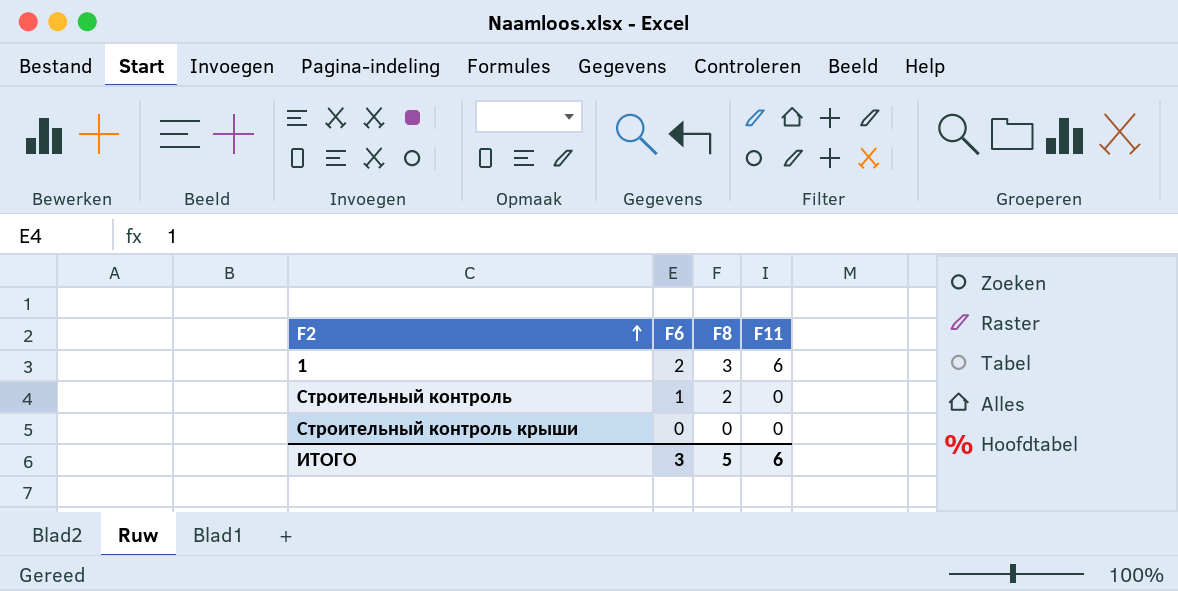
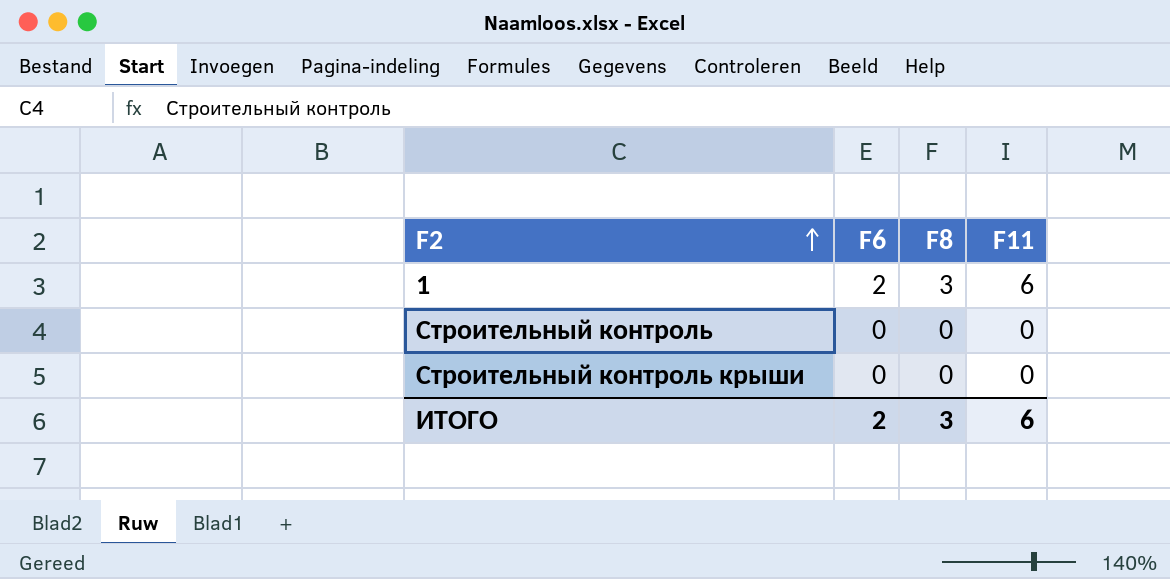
Строительный контроль | F6: 1 -> 0
Строительный контроль | F8: 2 -> 0
ИТОГО | F6: 3 -> 2
ИТОГО | F8: 5 -> 3

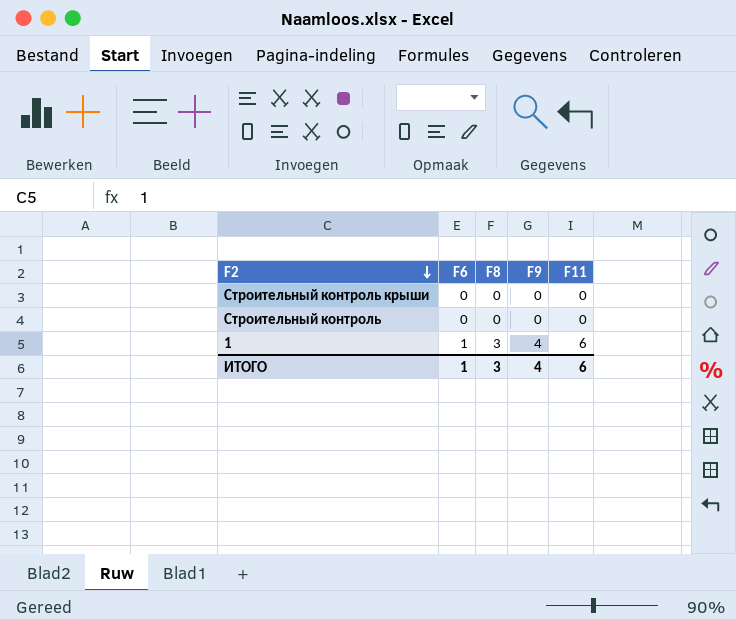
row order: F2 ascending -> F2 descending
column F9 | position: none -> 4
1 | F6: 2 -> 1
ИТОГО | F6: 2 -> 1

